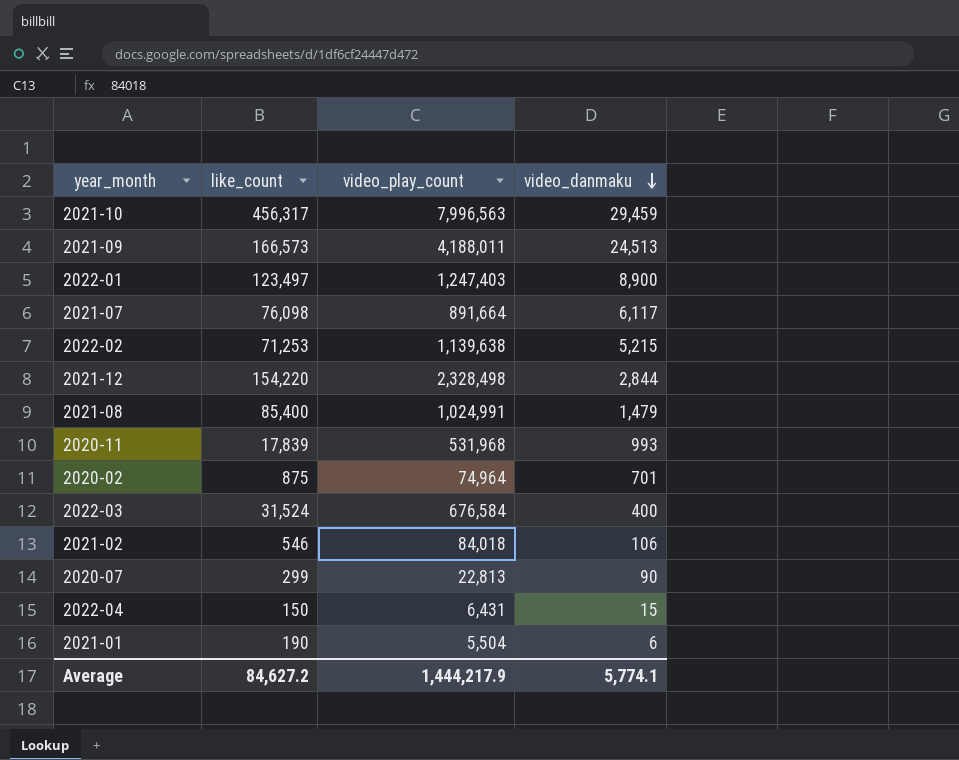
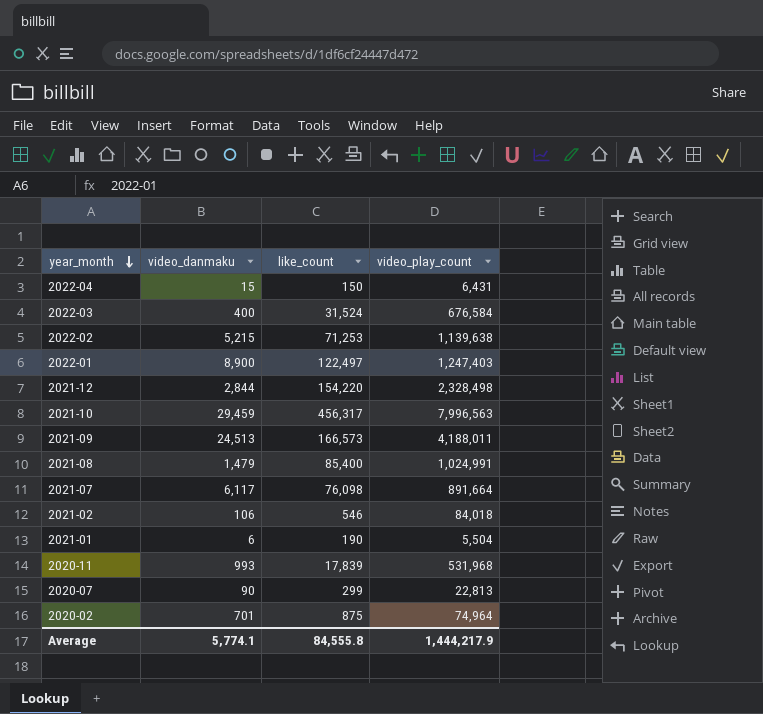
row order: video_danmaku descending -> year_month descending
column video_danmaku | position: 4 -> 2
2022-01 | like_count: 123,497 -> 122,497
Average | like_count: 84,627.2 -> 84,555.8

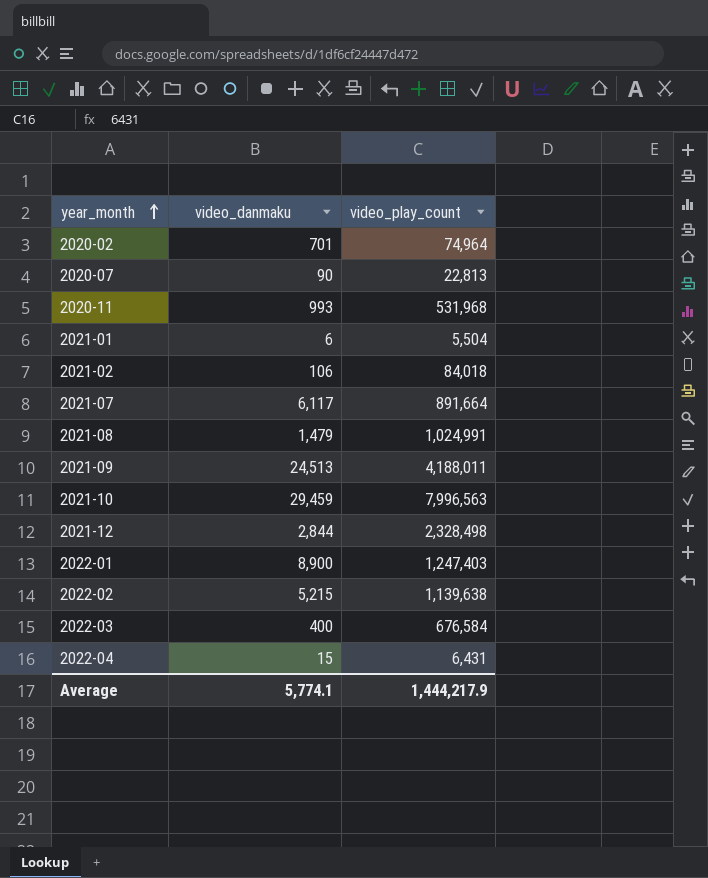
row order: year_month descending -> year_month ascending
column like_count | position: 3 -> none

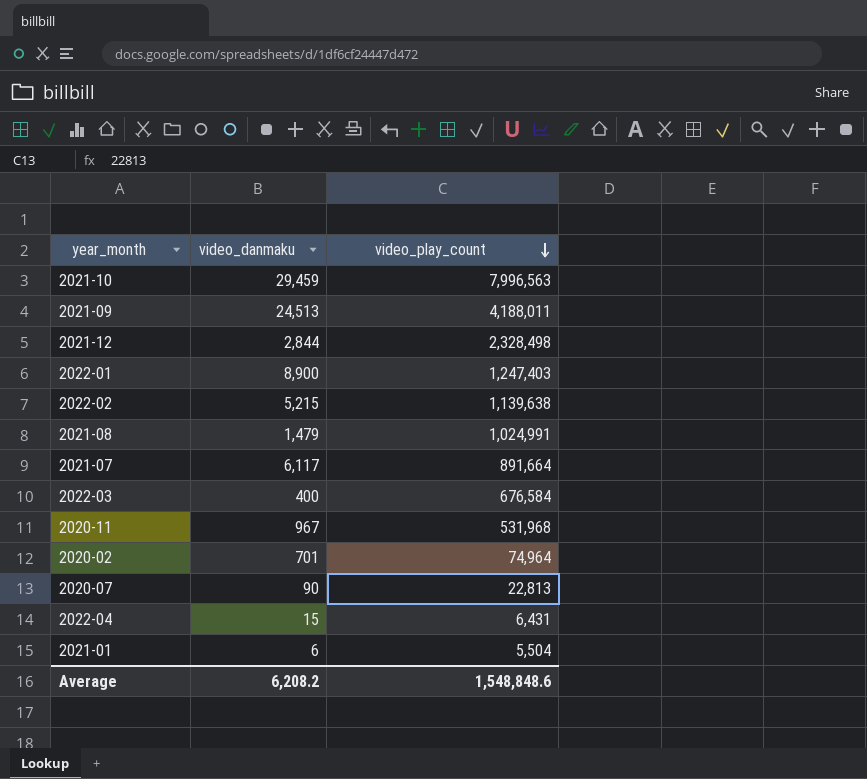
row order: year_month ascending -> video_play_count descending
row 2021-02: 106 | 84,018 -> none
2020-11 | video_danmaku: 993 -> 967
Average | video_danmaku: 5,774.1 -> 6,208.2
Average | video_play_count: 1,444,217.9 -> 1,548,848.6

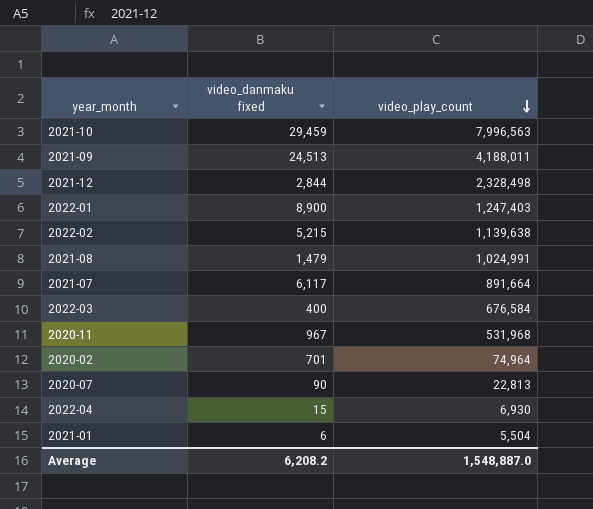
column name: video_danmaku -> video_danmaku fixed
2022-04 | video_play_count: 6,431 -> 6,930
Average | video_play_count: 1,548,848.6 -> 1,548,887.0

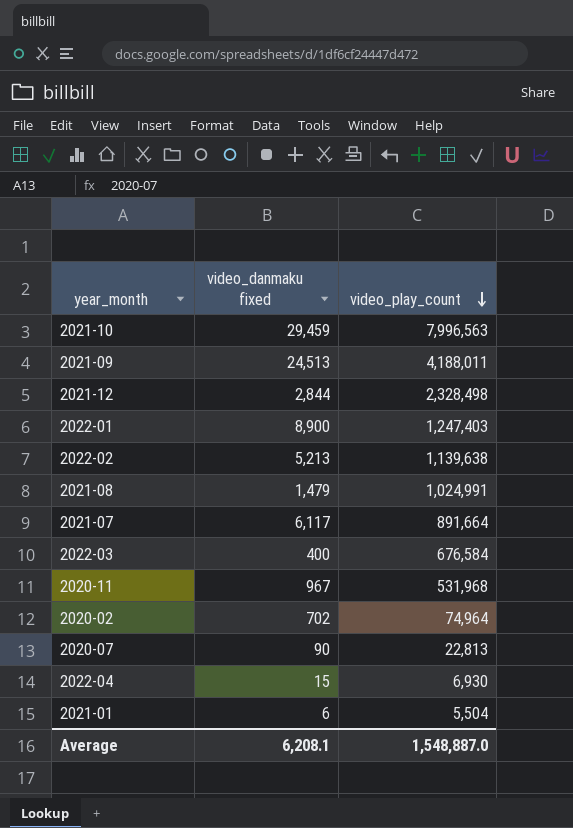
2022-02 | video_danmaku fixed: 5,215 -> 5,213
2020-02 | video_danmaku fixed: 701 -> 702
Average | video_danmaku fixed: 6,208.2 -> 6,208.1

